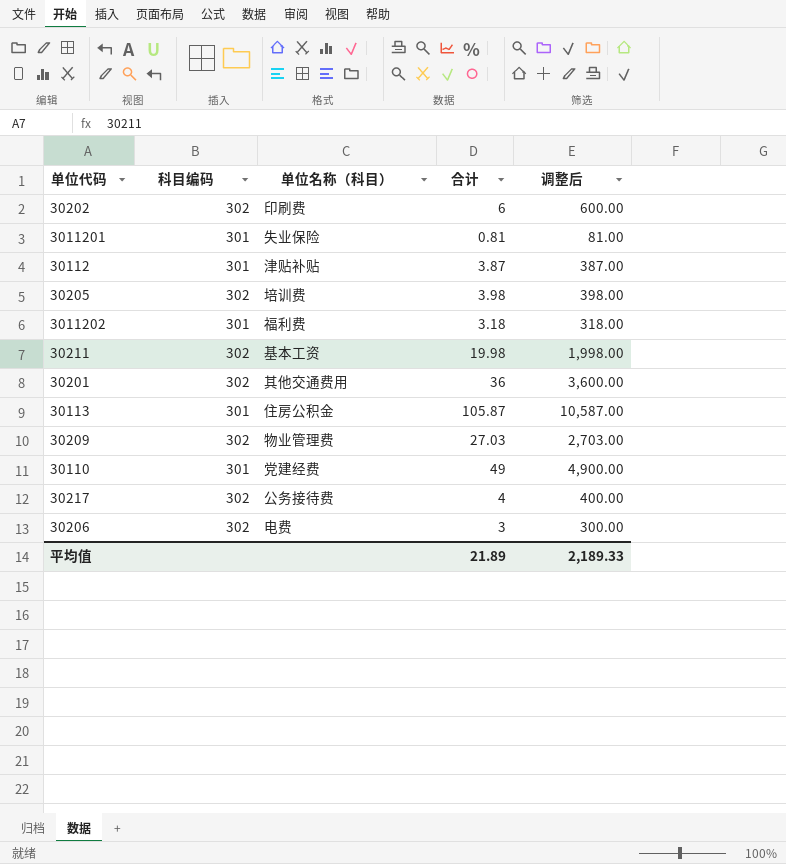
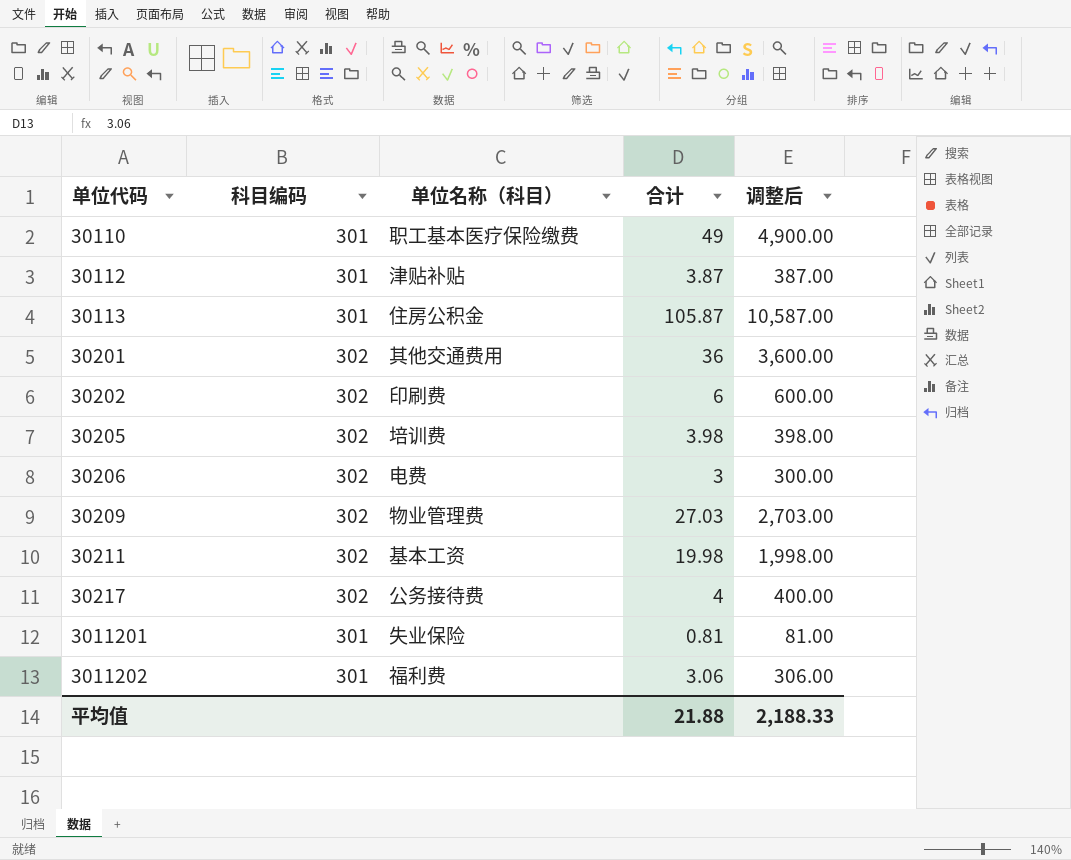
row order: none -> 单位代码 ascending
30110 | 单位名称（科目）: 党建经费 -> 职工基本医疗保险缴费
3011202 | 合计: 3.18 -> 3.06
3011202 | 调整后: 318.00 -> 306.00
平均值 | 合计: 21.89 -> 21.88
平均值 | 调整后: 2,189.33 -> 2,188.33

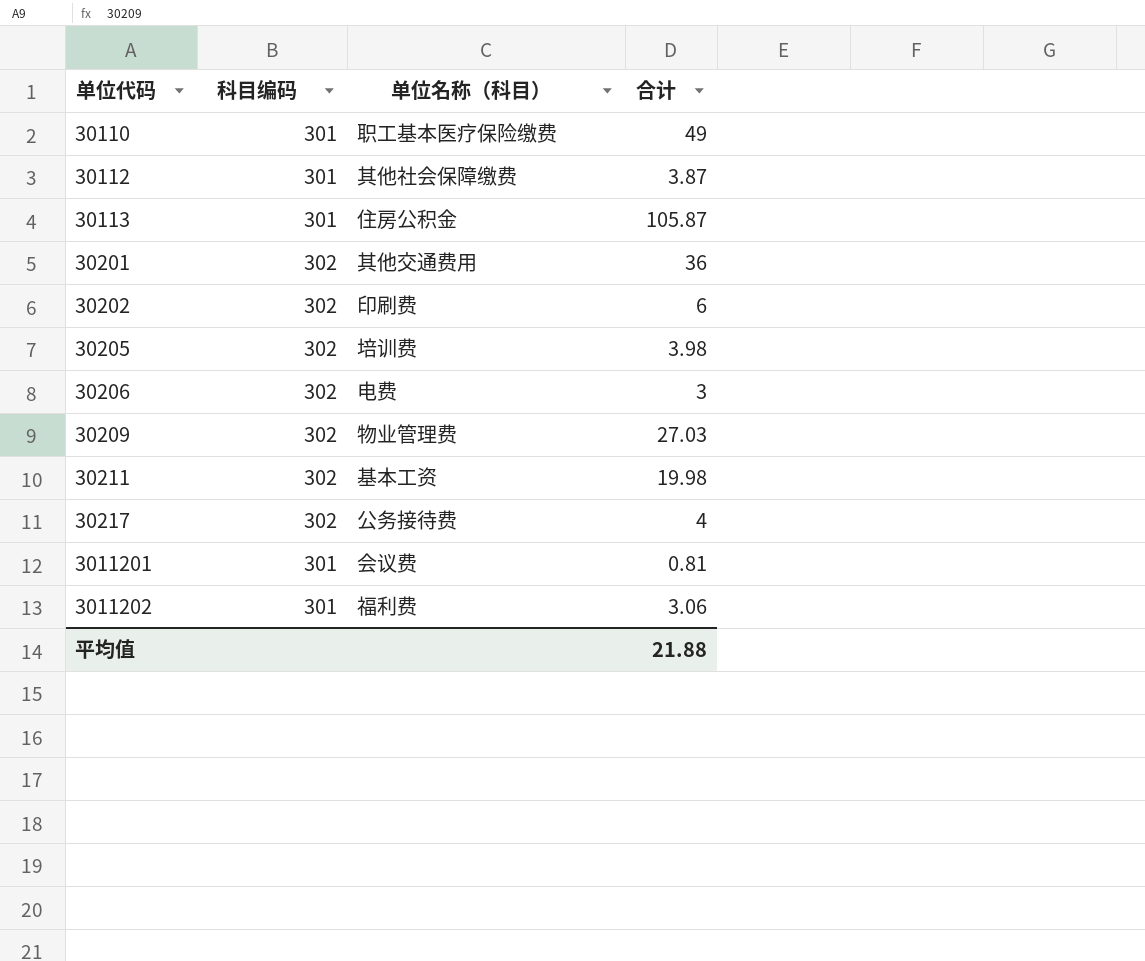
column 调整后 | formula: [合计] * 100 -> none
30112 | 单位名称（科目）: 津贴补贴 -> 其他社会保障缴费
3011201 | 单位名称（科目）: 失业保险 -> 会议费

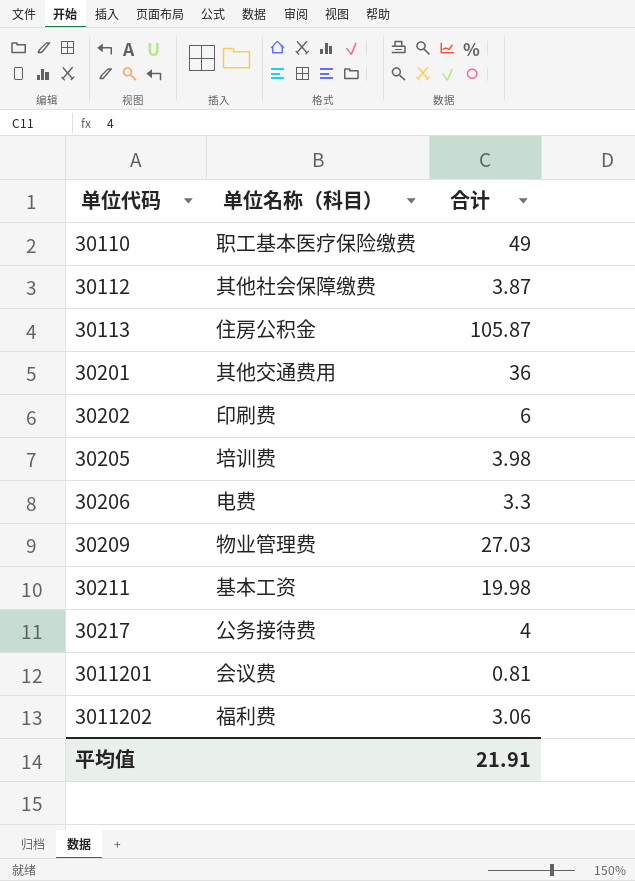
column 科目编码 | position: 2 -> none
30206 | 合计: 3 -> 3.3
平均值 | 合计: 21.88 -> 21.91

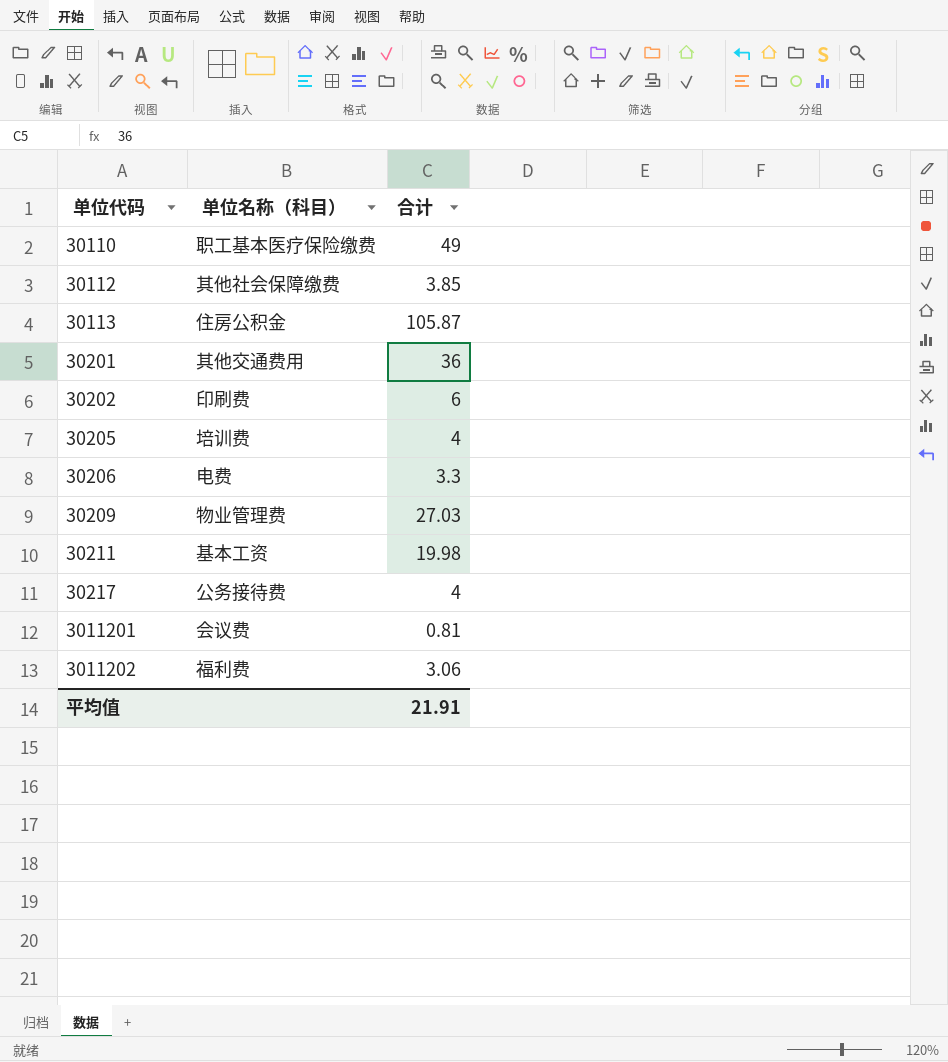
30112 | 合计: 3.87 -> 3.85
30205 | 合计: 3.98 -> 4

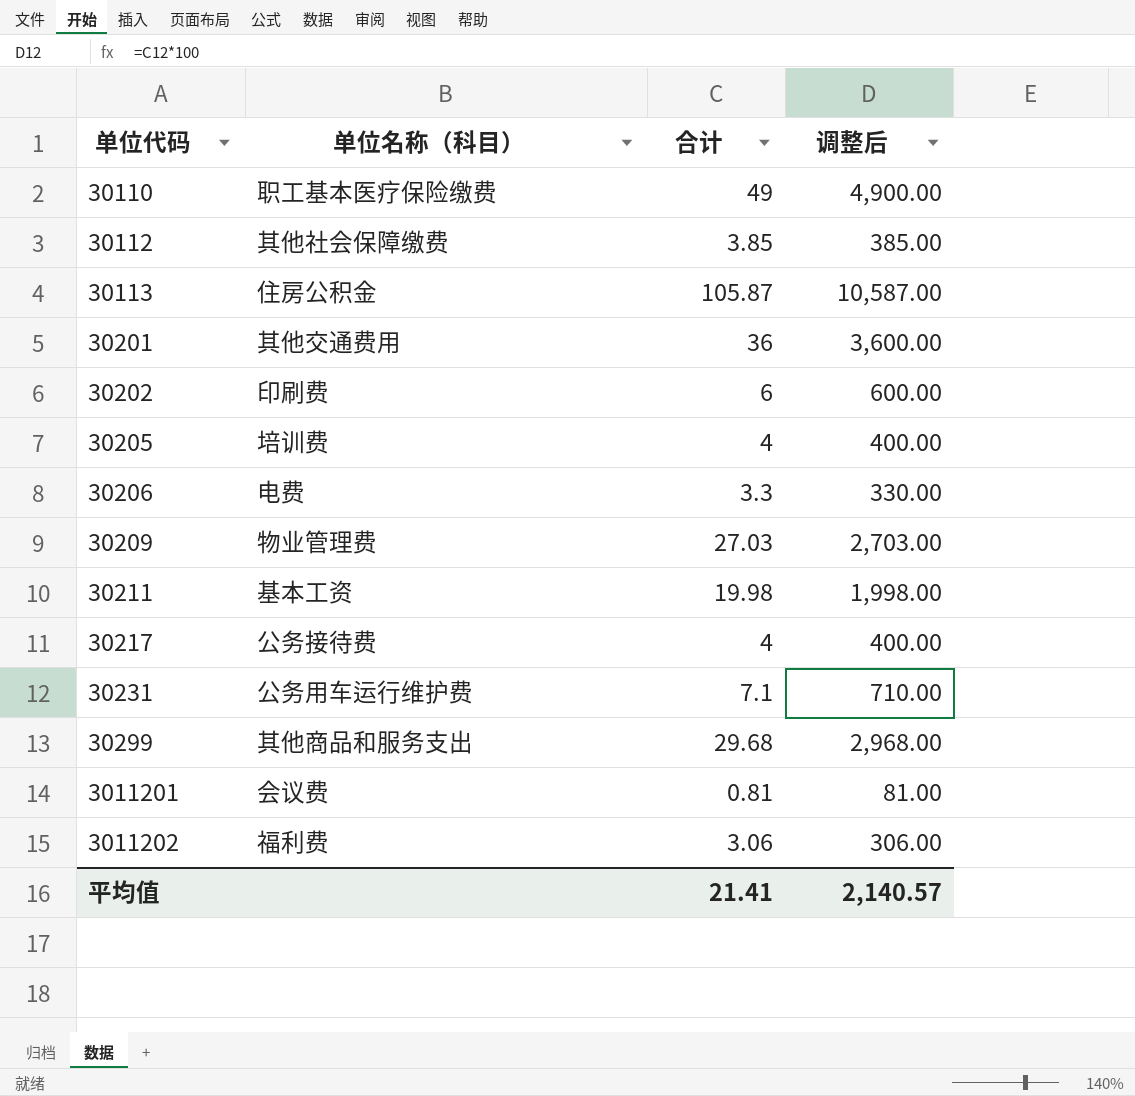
column 调整后 | formula: none -> [合计] * 100
row 30231: none -> 公务用车运行维护费 | 7.1 | 710.00
row 30299: none -> 其他商品和服务支出 | 29.68 | 2,968.00
平均值 | 合计: 21.91 -> 21.41

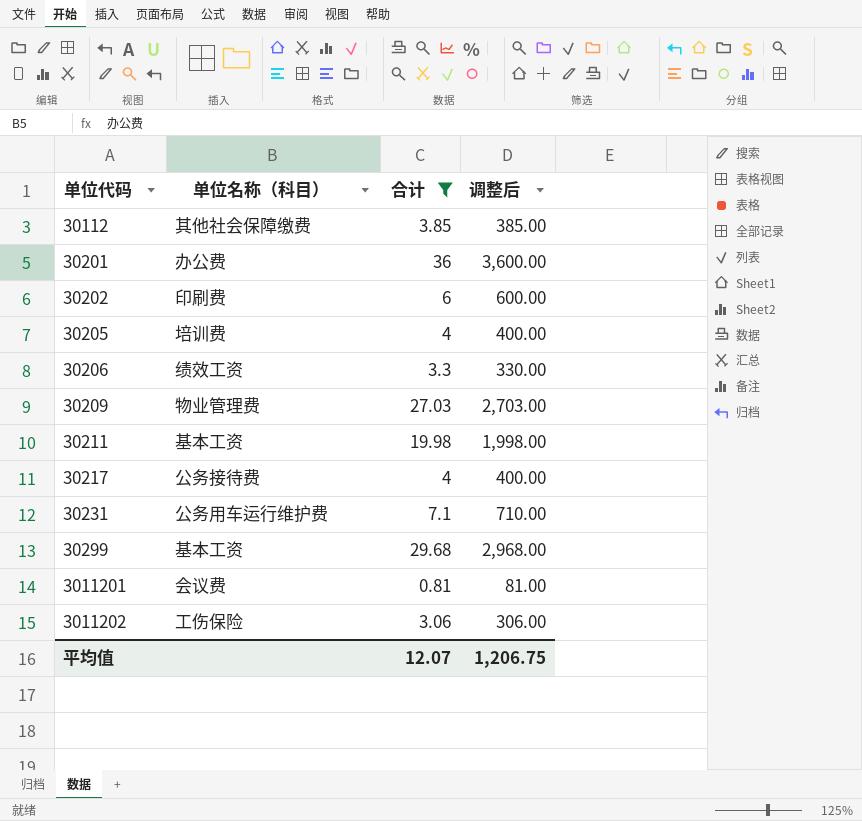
filter: none -> 合计 <= 36
30201 | 单位名称（科目）: 其他交通费用 -> 办公费
30206 | 单位名称（科目）: 电费 -> 绩效工资
30299 | 单位名称（科目）: 其他商品和服务支出 -> 基本工资
3011202 | 单位名称（科目）: 福利费 -> 工伤保险
平均值 | 合计: 21.41 -> 12.07
平均值 | 调整后: 2,140.57 -> 1,206.75

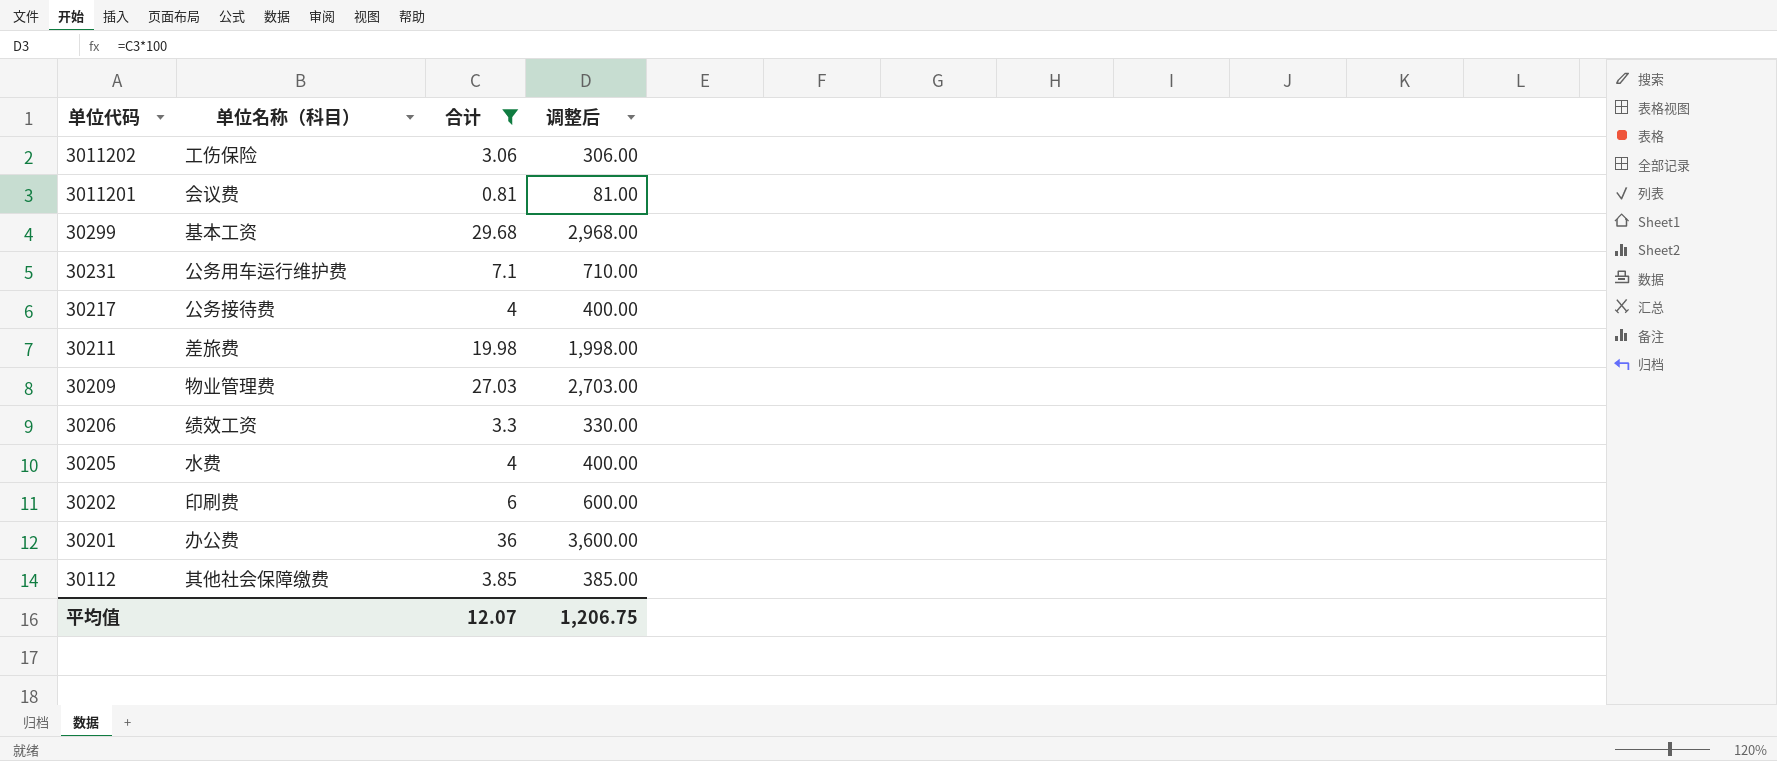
row order: 单位代码 ascending -> 单位代码 descending
30211 | 单位名称（科目）: 基本工资 -> 差旅费
30205 | 单位名称（科目）: 培训费 -> 水费

